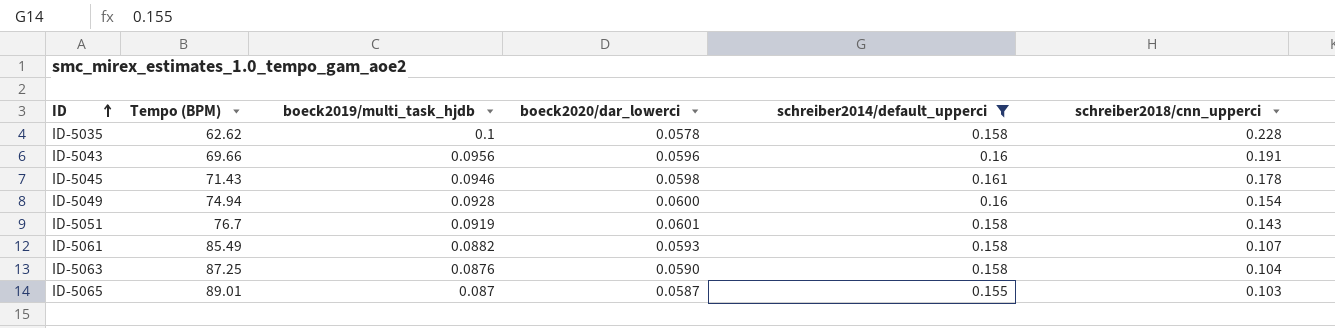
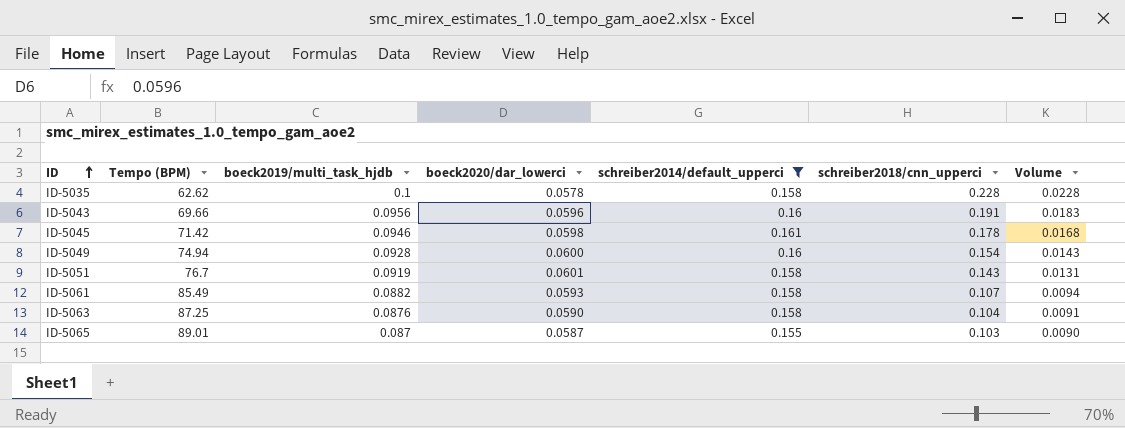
column Volume | formula: none -> [boeck2019/multi_task_hjdb] * [schreiber2018/cnn_upperci]
ID-5045 | Tempo (BPM): 71.43 -> 71.42

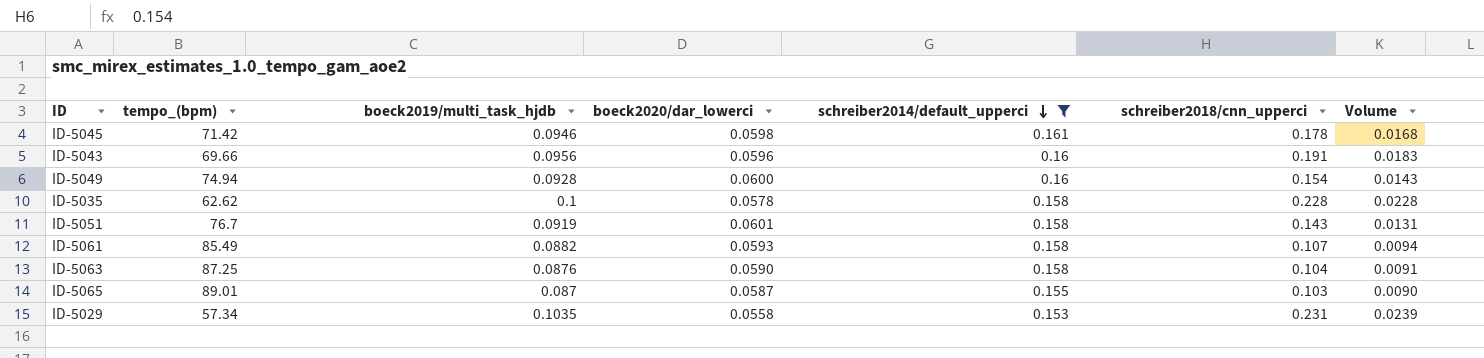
row order: ID ascending -> schreiber2014/default_upperci descending
column name: Tempo (BPM) -> tempo_(bpm)
row ID-5029: none -> 57.34 | 0.1035 | 0.0558 | 0.153 | 0.231 | 0.0239

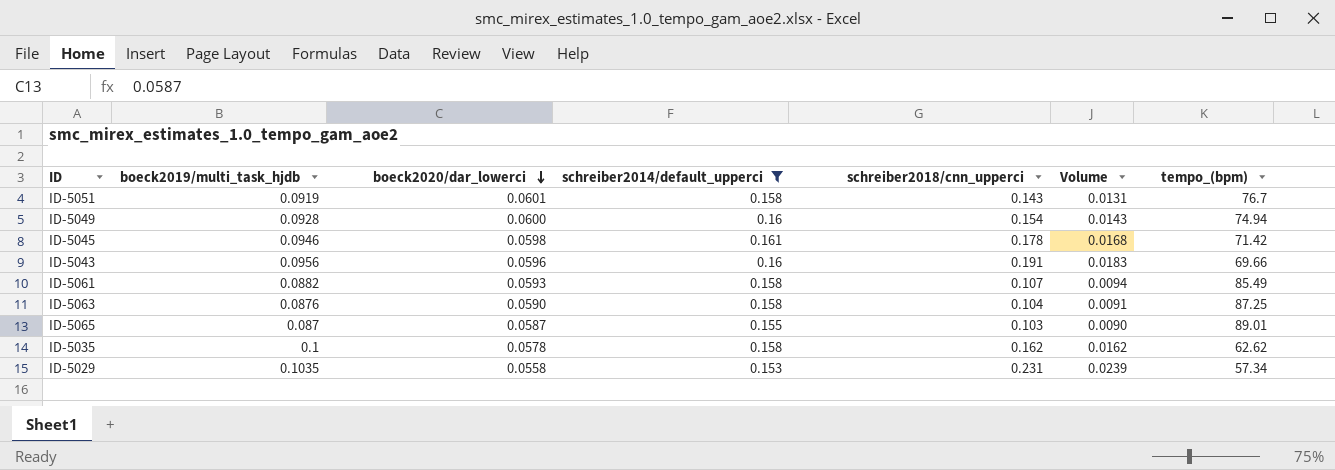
row order: schreiber2014/default_upperci descending -> boeck2020/dar_lowerci descending
column tempo_(bpm) | position: 2 -> 7
ID-5035 | schreiber2018/cnn_upperci: 0.228 -> 0.162
ID-5035 | Volume: 0.0228 -> 0.0162

